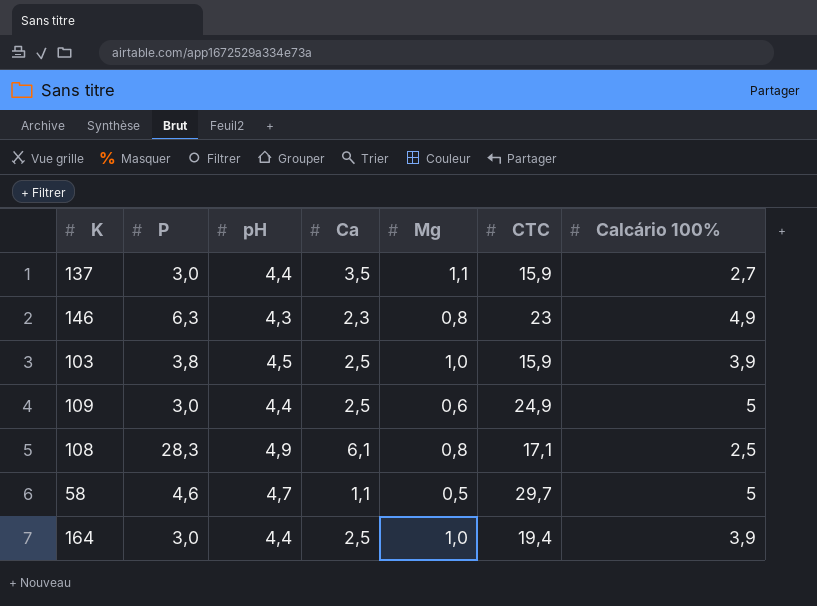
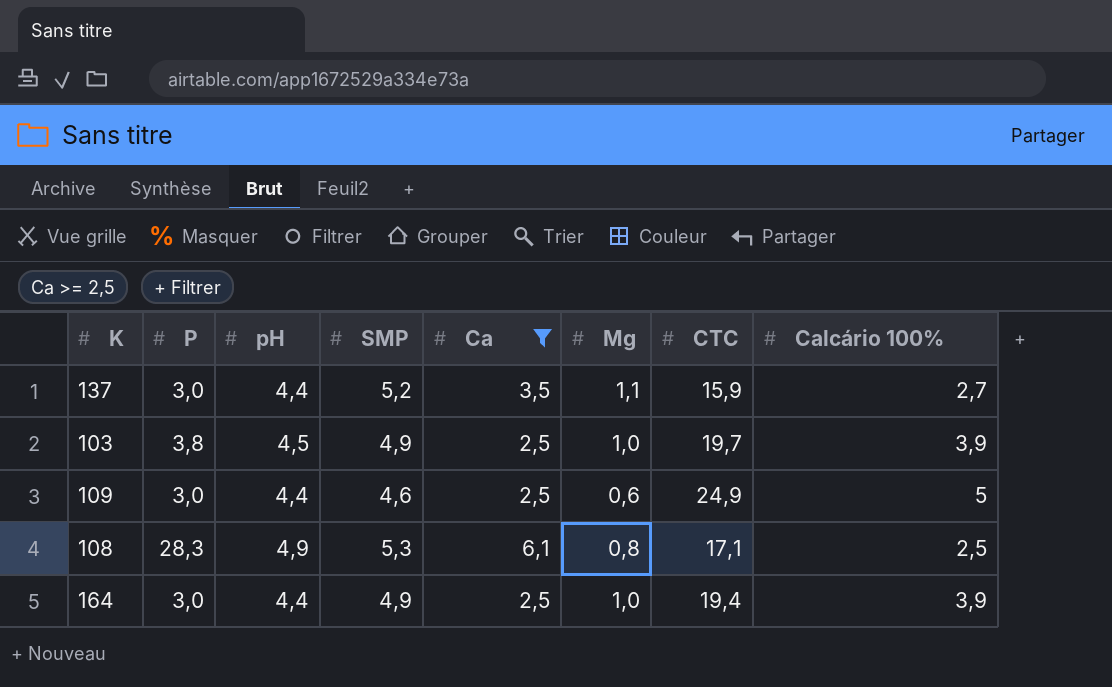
filter: none -> Ca >= 2,5
column SMP | position: none -> 4
103 | CTC: 15,9 -> 19,7

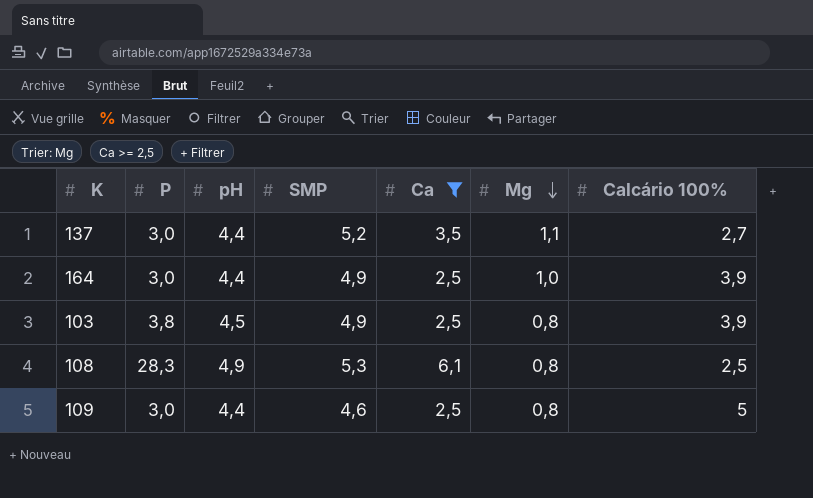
row order: none -> Mg descending
column CTC | position: 7 -> none
103 | Mg: 1,0 -> 0,8
109 | Mg: 0,6 -> 0,8

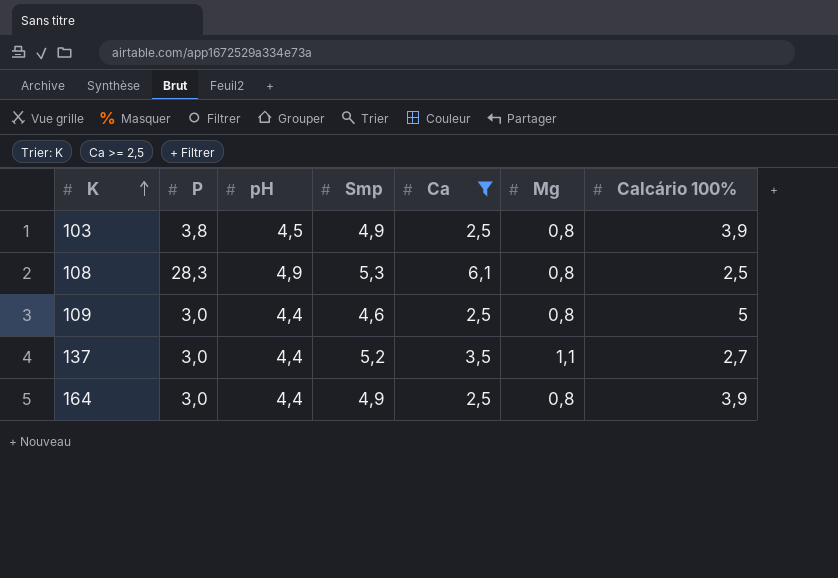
row order: Mg descending -> K ascending
column name: SMP -> Smp
164 | Mg: 1,0 -> 0,8

